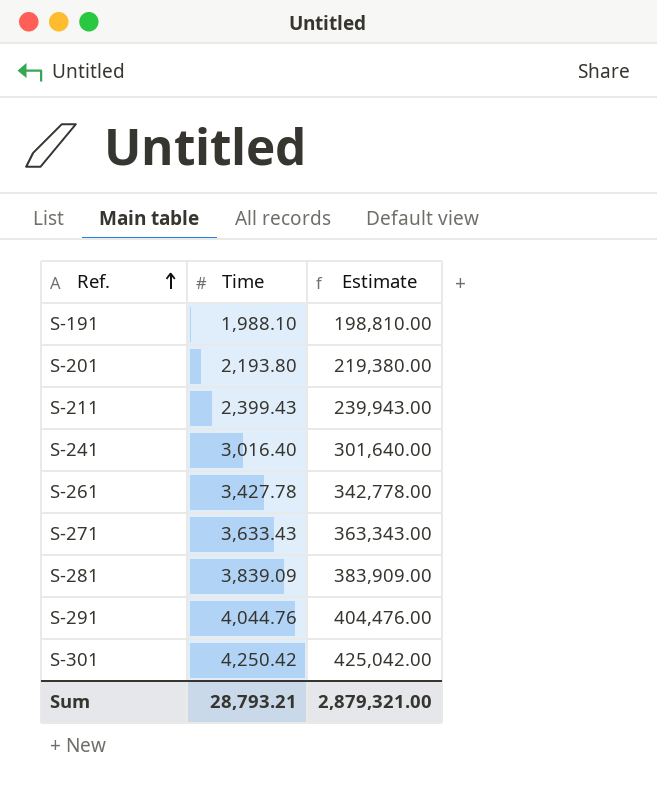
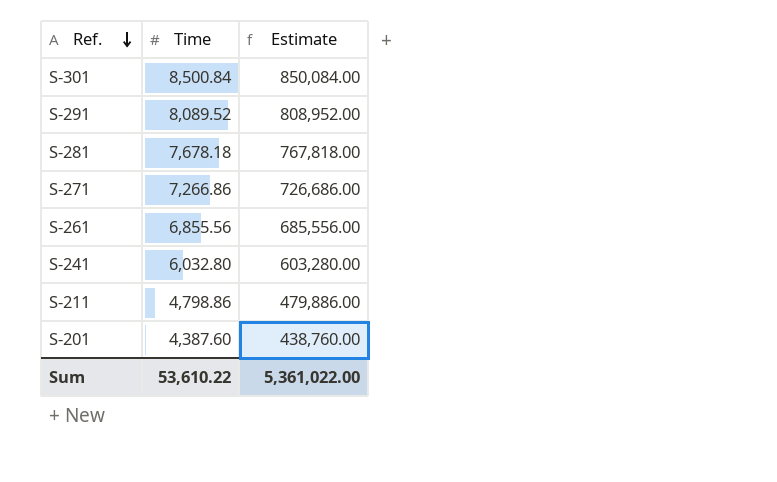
row order: Ref. ascending -> Ref. descending
row S-191: 1,988.10 | 198,810.00 -> none
S-301 | Time: 4,250.42 -> 8,500.84
S-301 | Estimate: 425,042.00 -> 850,084.00
S-291 | Time: 4,044.76 -> 8,089.52
S-291 | Estimate: 404,476.00 -> 808,952.00
S-281 | Time: 3,839.09 -> 7,678.18
S-281 | Estimate: 383,909.00 -> 767,818.00
S-271 | Time: 3,633.43 -> 7,266.86
S-271 | Estimate: 363,343.00 -> 726,686.00
S-261 | Time: 3,427.78 -> 6,855.56
S-261 | Estimate: 342,778.00 -> 685,556.00
S-241 | Time: 3,016.40 -> 6,032.80
S-241 | Estimate: 301,640.00 -> 603,280.00
S-211 | Time: 2,399.43 -> 4,798.86
S-211 | Estimate: 239,943.00 -> 479,886.00
S-201 | Time: 2,193.80 -> 4,387.60
S-201 | Estimate: 219,380.00 -> 438,760.00
Sum | Time: 28,793.21 -> 53,610.22
Sum | Estimate: 2,879,321.00 -> 5,361,022.00

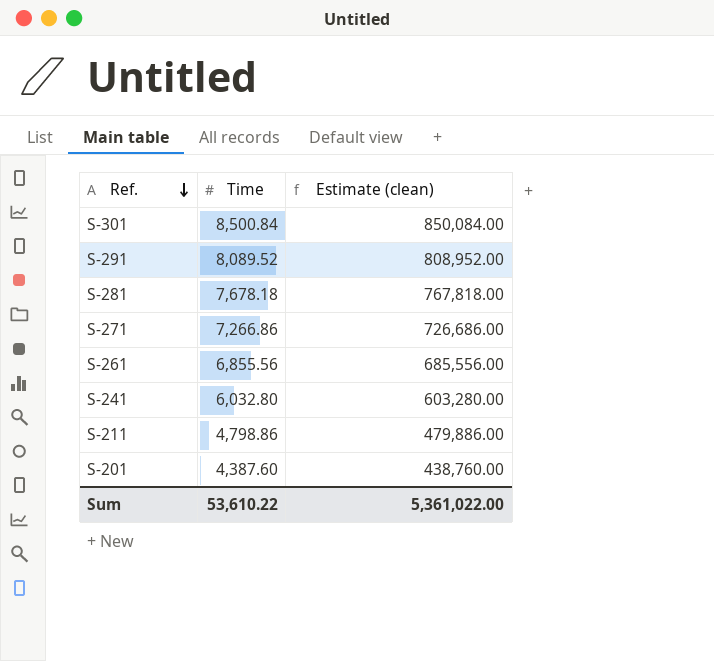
column name: Estimate -> Estimate (clean)

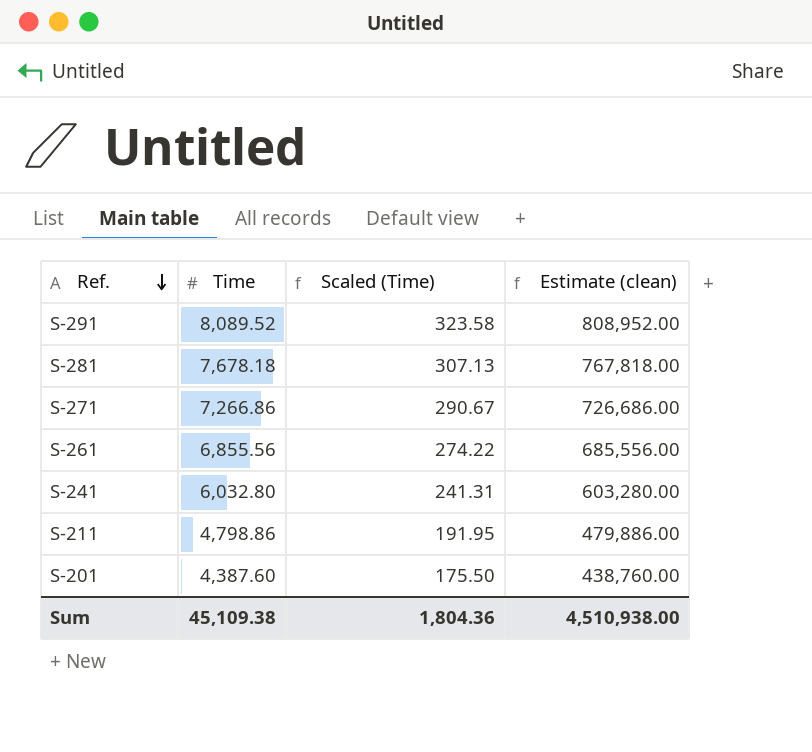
column Scaled (Time) | formula: none -> [Time] * 0.04
row S-301: 8,500.84 | 850,084.00 -> none
Sum | Time: 53,610.22 -> 45,109.38
Sum | Estimate (clean): 5,361,022.00 -> 4,510,938.00

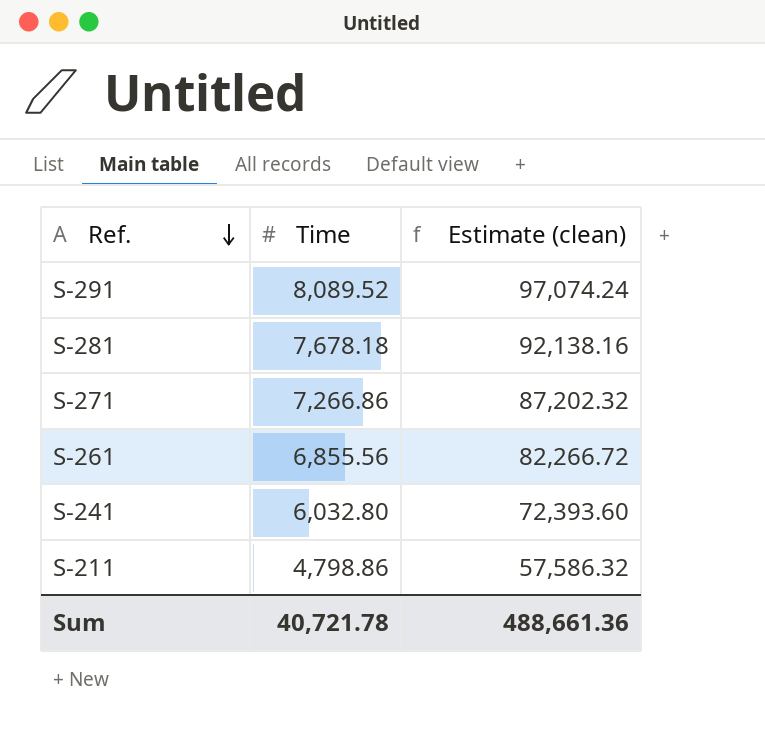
column Scaled (Time) | formula: [Time] * 0.04 -> none
column Estimate (clean) | formula: [Time] * 100 -> [Time] * 12
row S-201: 4,387.60 | 175.50 | 438,760.00 -> none
Sum | Time: 45,109.38 -> 40,721.78
Sum | Estimate (clean): 4,510,938.00 -> 488,661.36

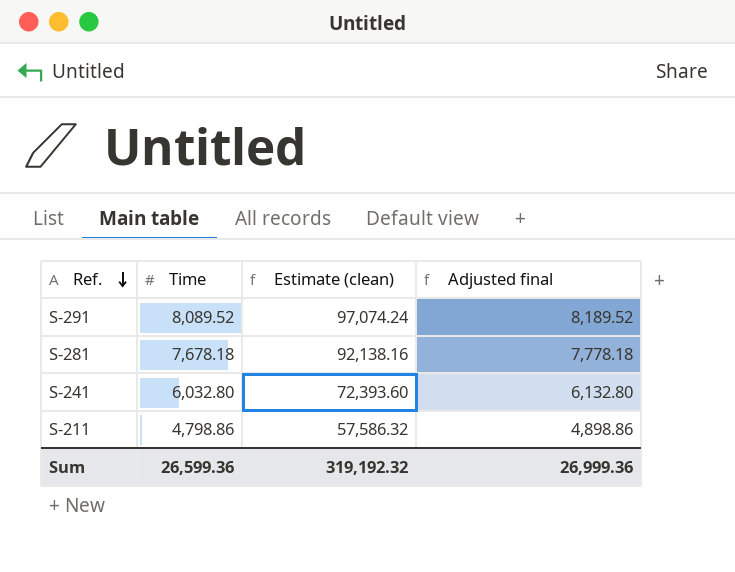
column Adjusted final | formula: none -> [Time] + 100
row S-271: 7,266.86 | 87,202.32 -> none
row S-261: 6,855.56 | 82,266.72 -> none
Sum | Time: 40,721.78 -> 26,599.36
Sum | Estimate (clean): 488,661.36 -> 319,192.32

